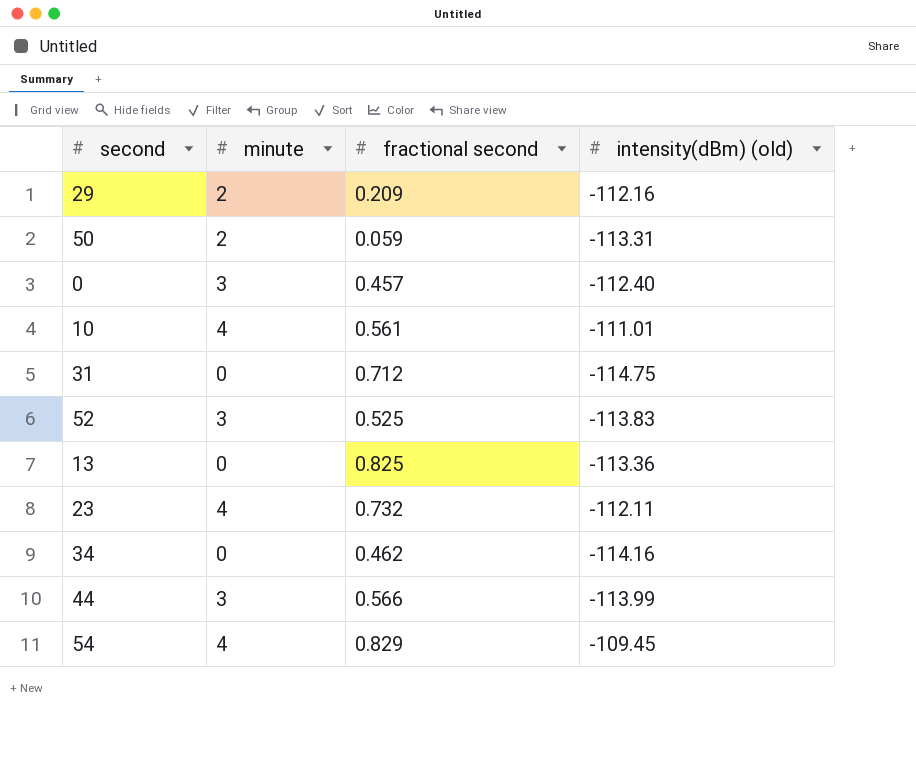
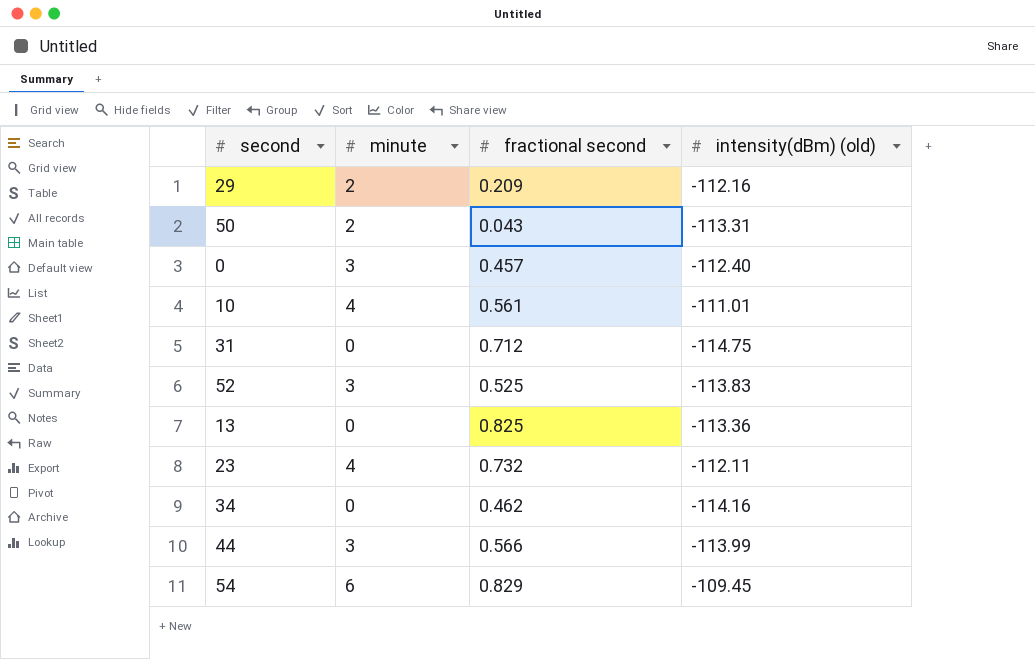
50 | fractional second: 0.059 -> 0.043
54 | minute: 4 -> 6

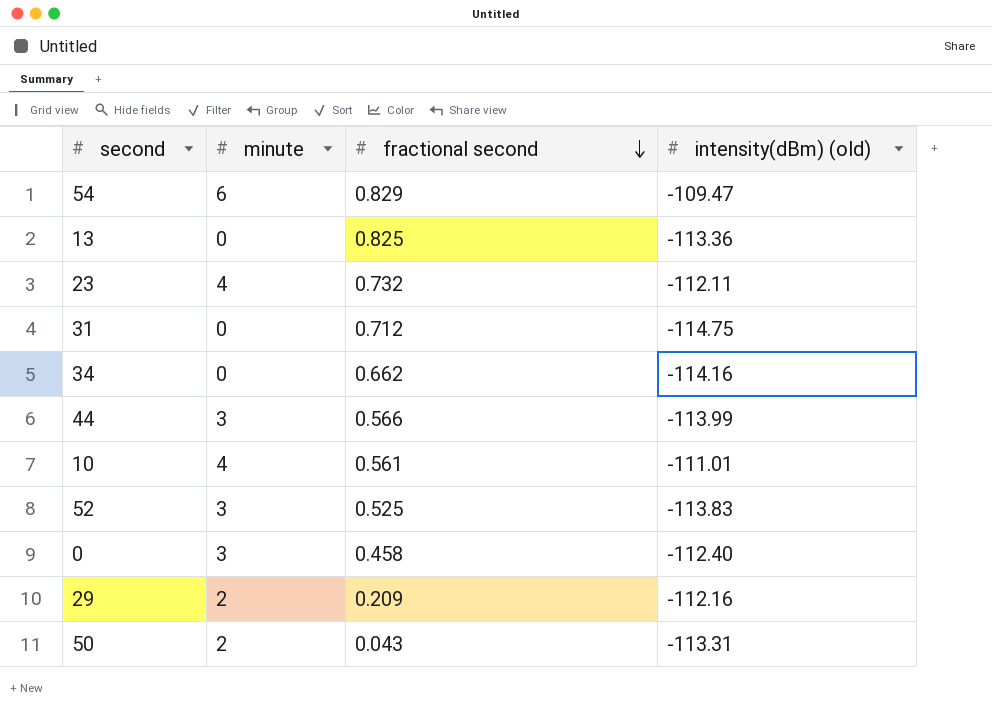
row order: none -> fractional second descending
54 | intensity(dBm) (old): -109.45 -> -109.47
34 | fractional second: 0.462 -> 0.662
0 | fractional second: 0.457 -> 0.458

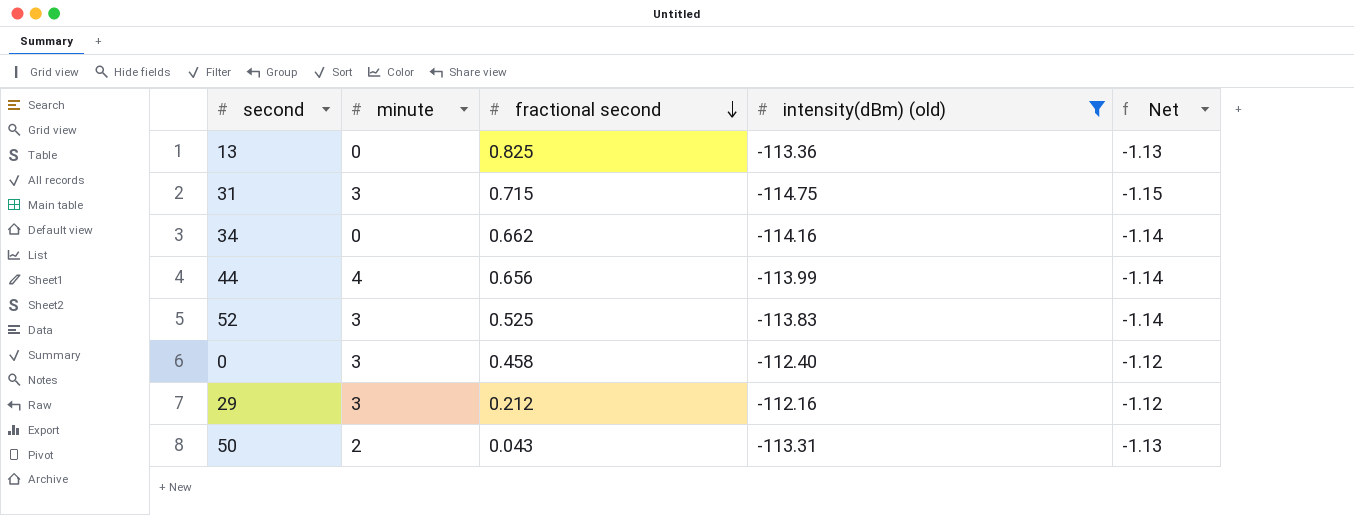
filter: none -> intensity(dBm) (old) <= -112.16
column Net | formula: none -> [intensity(dBm) (old)] * 0.01
31 | minute: 0 -> 3
31 | fractional second: 0.712 -> 0.715
44 | minute: 3 -> 4
44 | fractional second: 0.566 -> 0.656
29 | minute: 2 -> 3
29 | fractional second: 0.209 -> 0.212

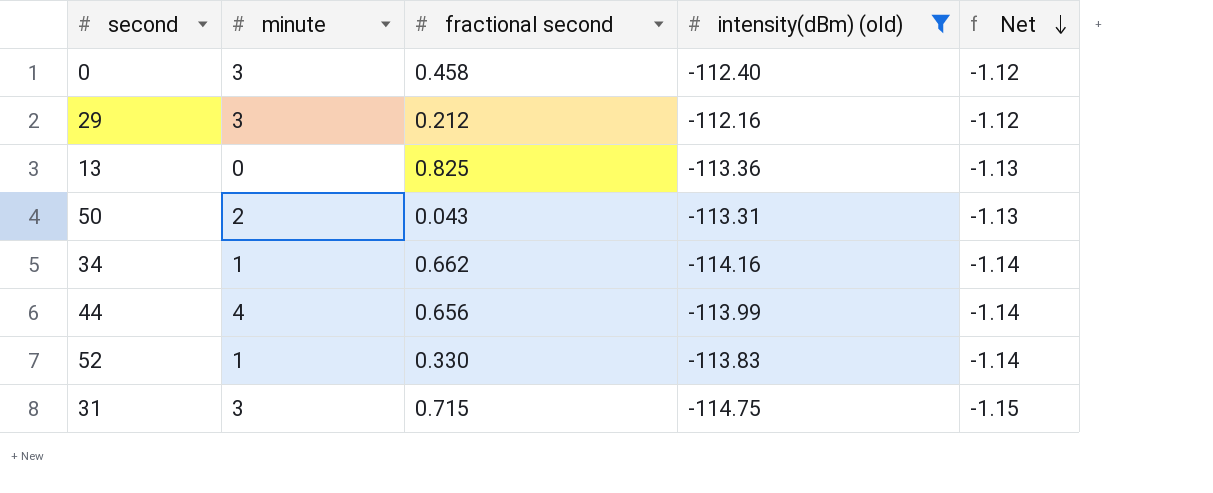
row order: fractional second descending -> Net descending
34 | minute: 0 -> 1
52 | minute: 3 -> 1
52 | fractional second: 0.525 -> 0.330

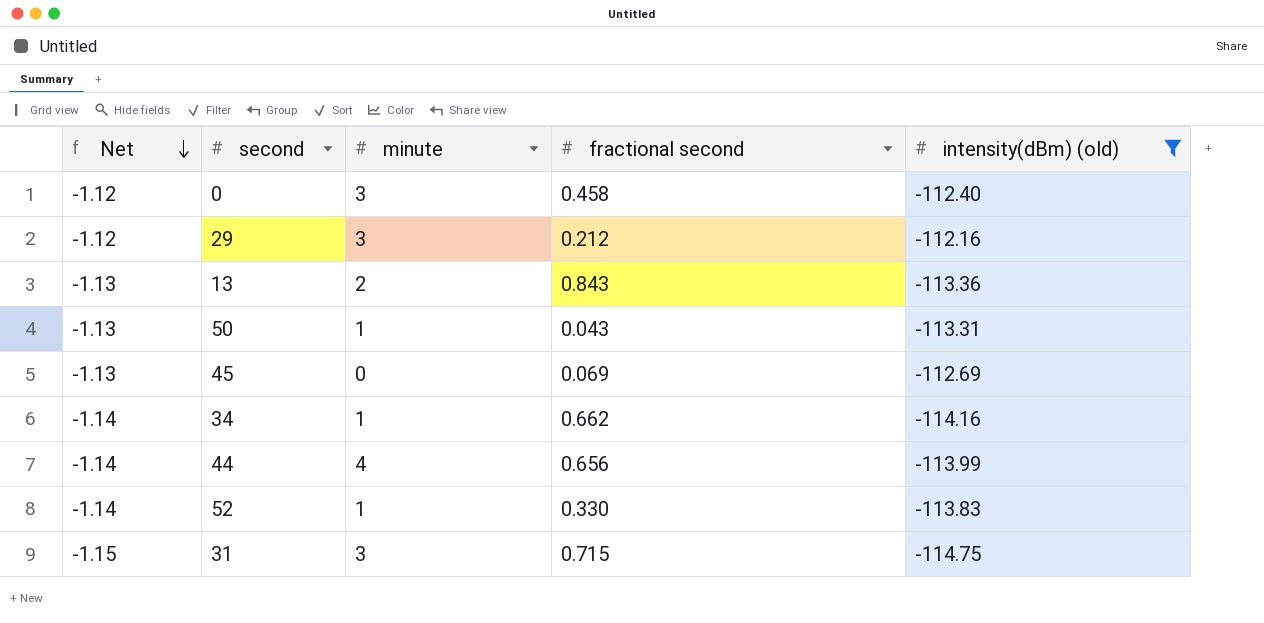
column Net | position: 5 -> 1
13 | minute: 0 -> 2
13 | fractional second: 0.825 -> 0.843
50 | minute: 2 -> 1
row 45: none -> -1.13 | 0 | 0.069 | -112.69

